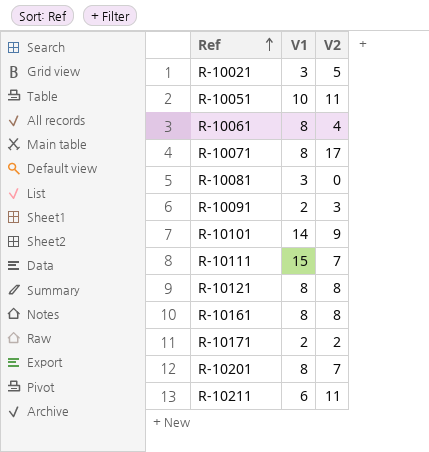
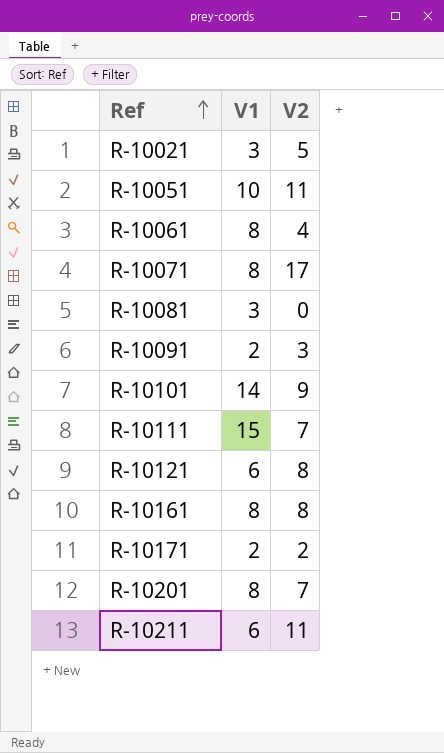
R-10121 | V1: 8 -> 6

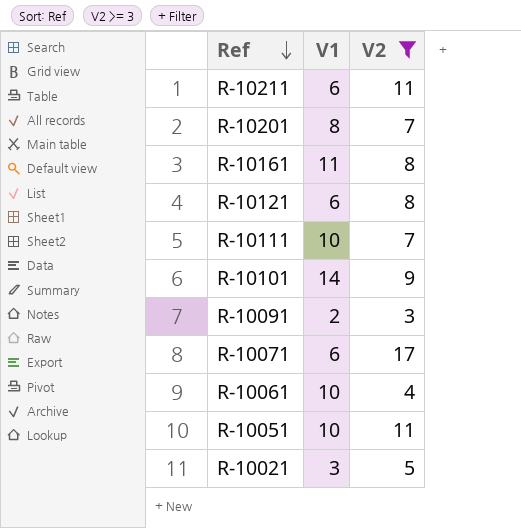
filter: none -> V2 >= 3
row order: Ref ascending -> Ref descending
R-10161 | V1: 8 -> 11
R-10111 | V1: 15 -> 10
R-10071 | V1: 8 -> 6
R-10061 | V1: 8 -> 10

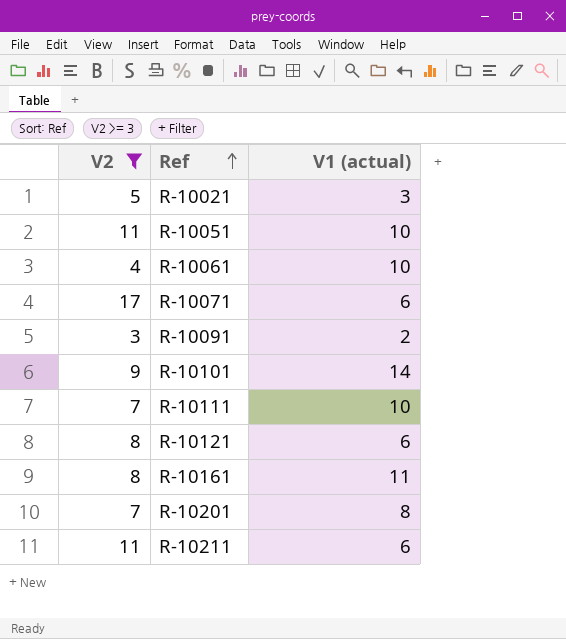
row order: Ref descending -> Ref ascending
column V2 | position: 3 -> 1
column name: V1 -> V1 (actual)

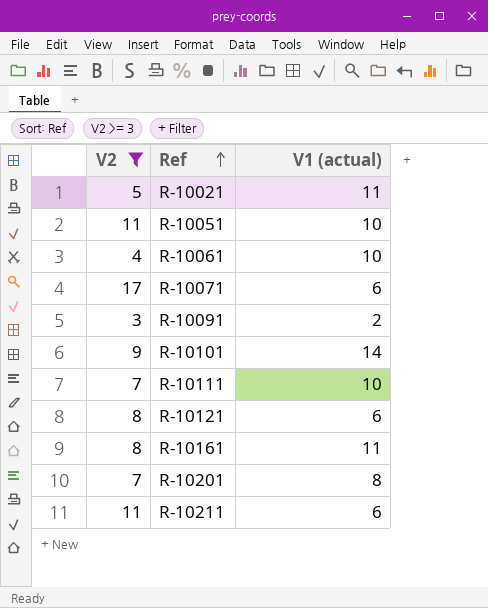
R-10021 | V1 (actual): 3 -> 11

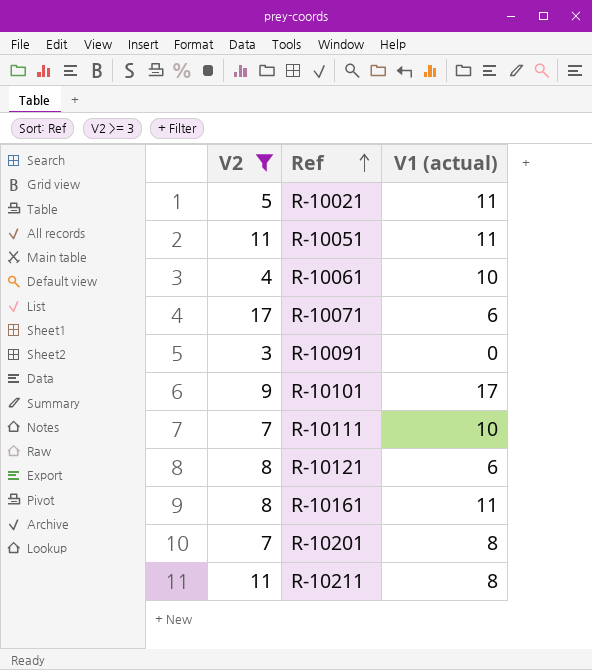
R-10051 | V1 (actual): 10 -> 11
R-10091 | V1 (actual): 2 -> 0
R-10101 | V1 (actual): 14 -> 17
R-10211 | V1 (actual): 6 -> 8

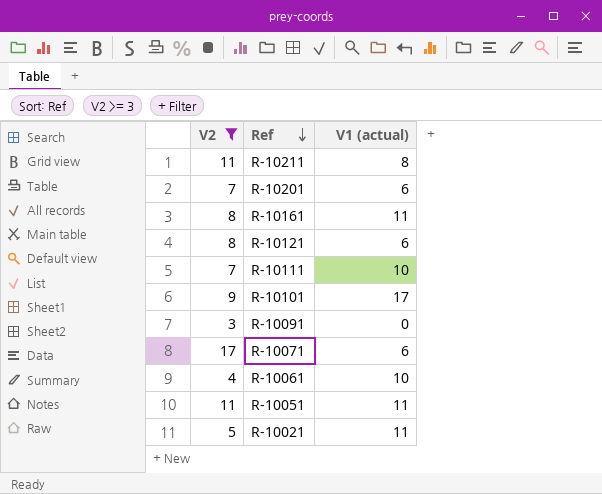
row order: Ref ascending -> Ref descending
R-10201 | V1 (actual): 8 -> 6

